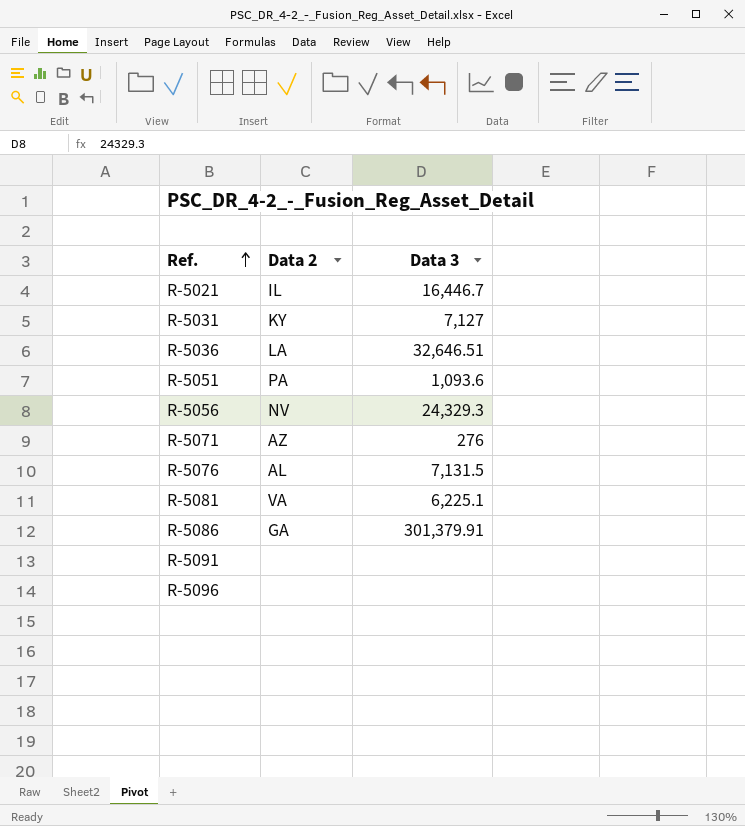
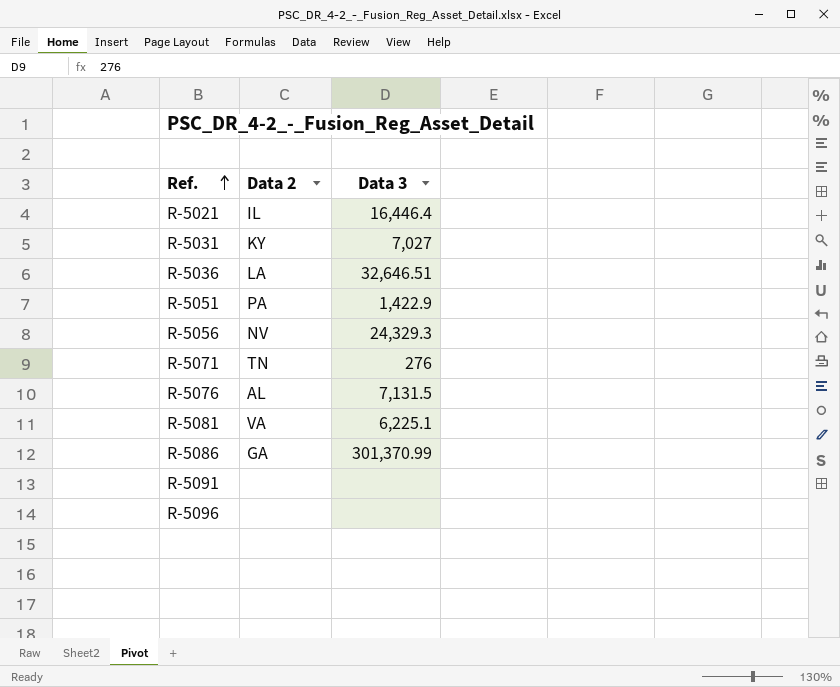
R-5021 | Data 3: 16,446.7 -> 16,446.4
R-5031 | Data 3: 7,127 -> 7,027
R-5051 | Data 3: 1,093.6 -> 1,422.9
R-5071 | Data 2: AZ -> TN
R-5086 | Data 3: 301,379.91 -> 301,370.99

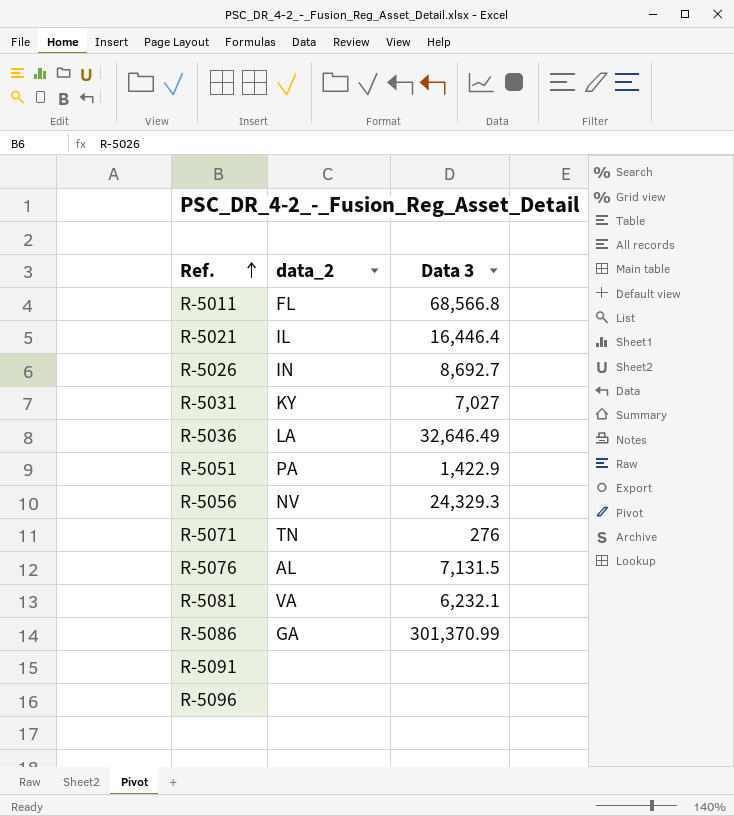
column name: Data 2 -> data_2
row R-5011: none -> FL | 68,566.8
row R-5026: none -> IN | 8,692.7
R-5036 | Data 3: 32,646.51 -> 32,646.49
R-5081 | Data 3: 6,225.1 -> 6,232.1

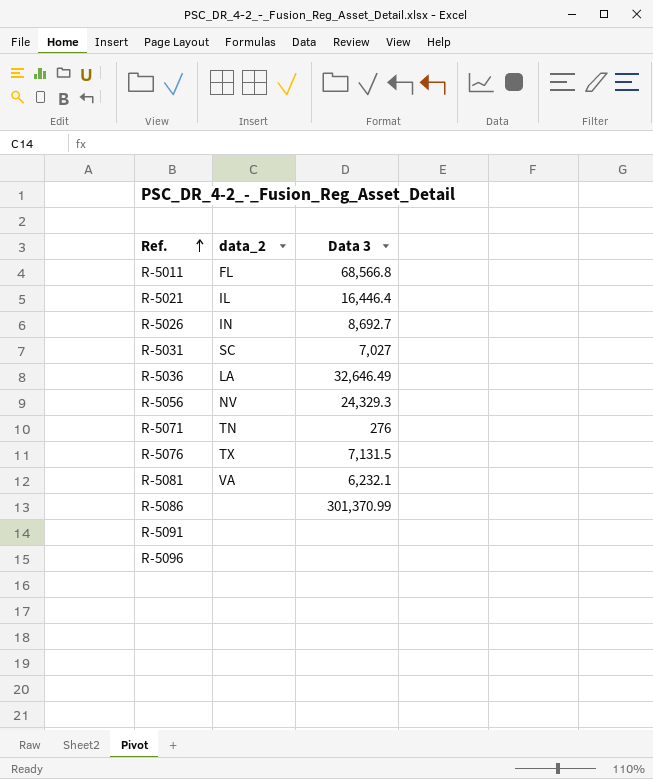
row R-5051: PA | 1,422.9 -> none
R-5031 | data_2: KY -> SC
R-5076 | data_2: AL -> TX
R-5086 | data_2: GA -> none

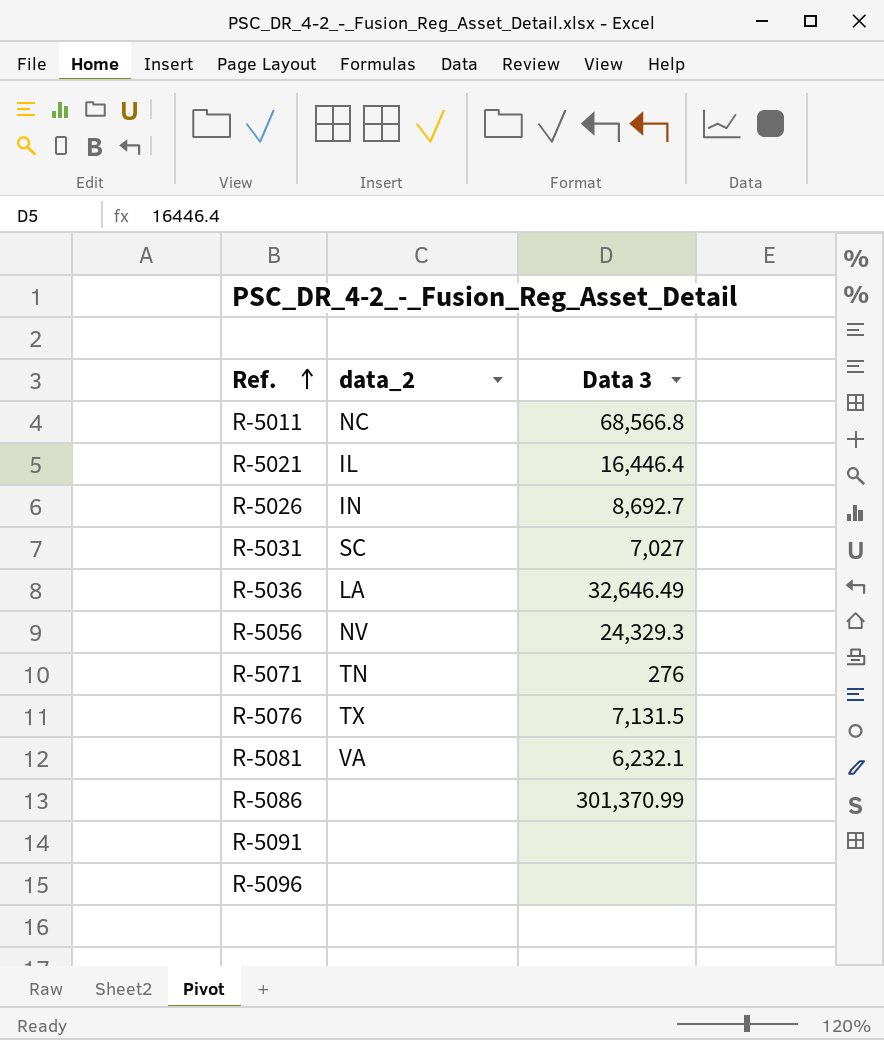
R-5011 | data_2: FL -> NC

